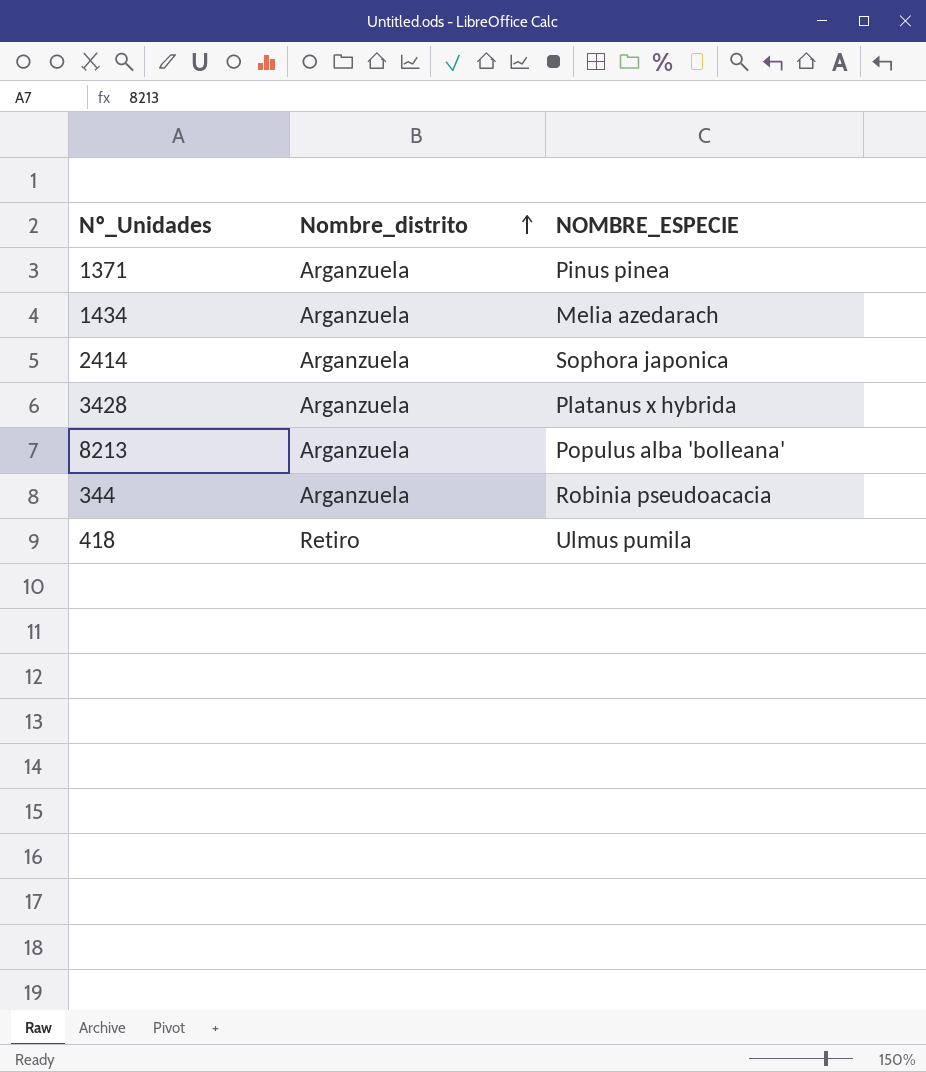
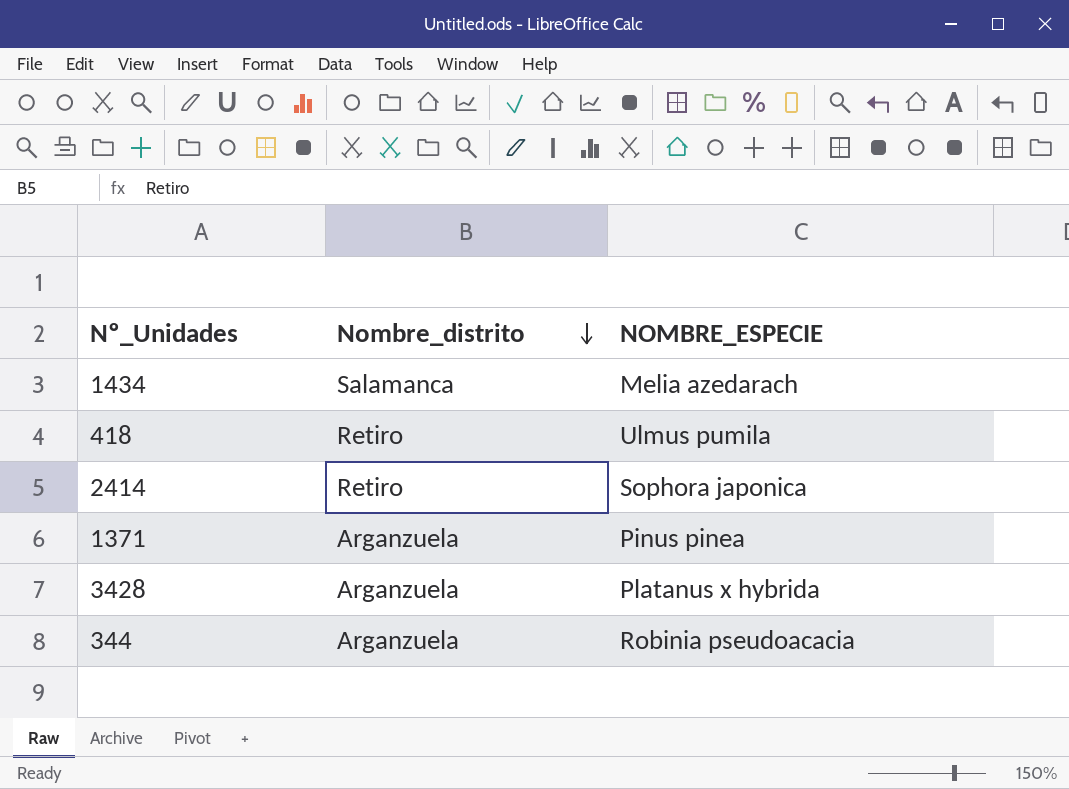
row order: Nombre_distrito ascending -> Nombre_distrito descending
row 8213: Arganzuela | Populus alba 'bolleana' -> none
1434 | Nombre_distrito: Arganzuela -> Salamanca
2414 | Nombre_distrito: Arganzuela -> Retiro

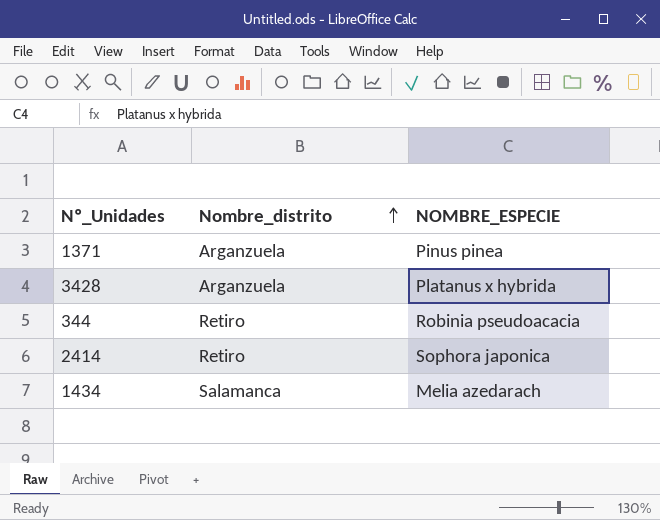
row order: Nombre_distrito descending -> Nombre_distrito ascending
row 418: Retiro | Ulmus pumila -> none
344 | Nombre_distrito: Arganzuela -> Retiro

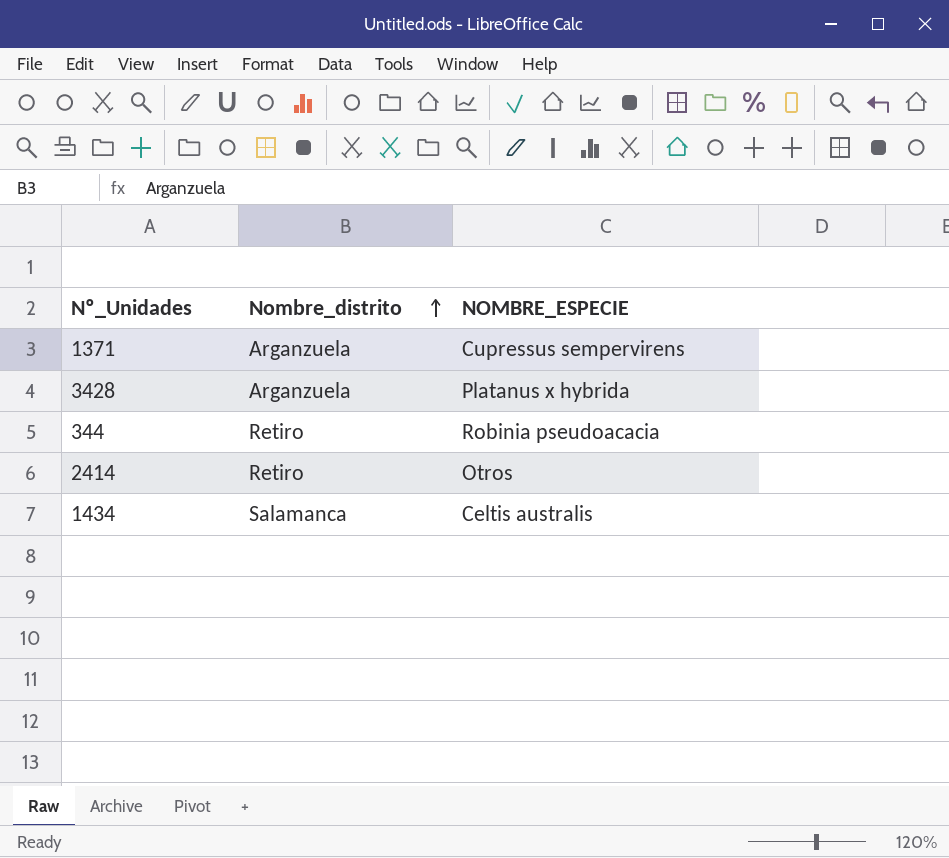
1371 | NOMBRE_ESPECIE: Pinus pinea -> Cupressus sempervirens
2414 | NOMBRE_ESPECIE: Sophora japonica -> Otros
1434 | NOMBRE_ESPECIE: Melia azedarach -> Celtis australis

